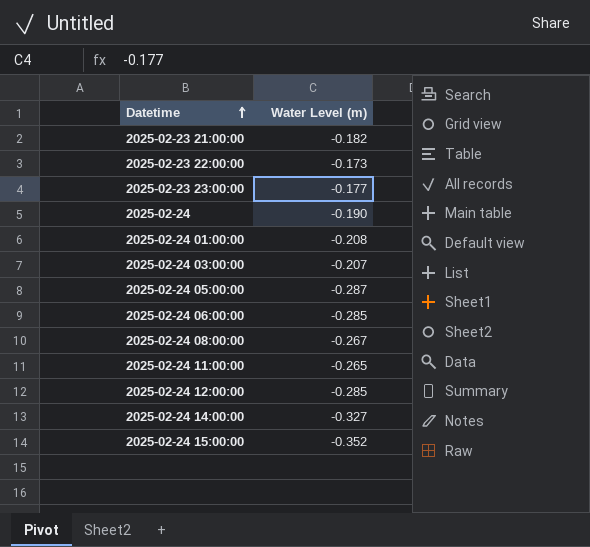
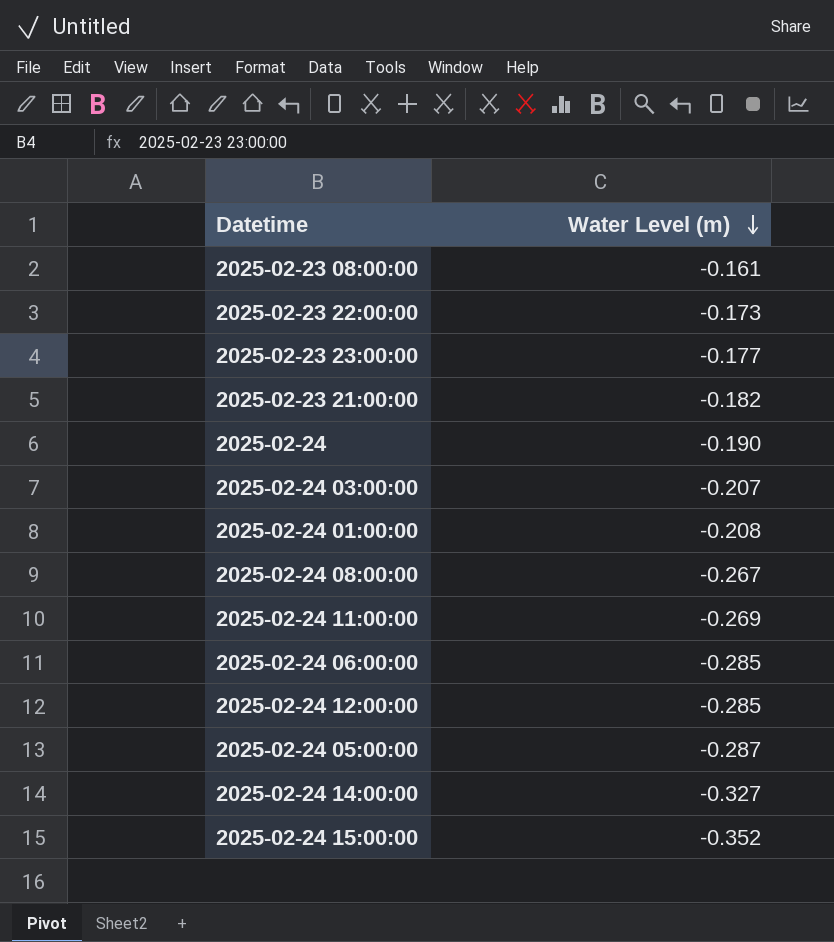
row order: Datetime ascending -> Water Level (m) descending
row 2025-02-23 08:00:00: none -> -0.161
2025-02-24 11:00:00 | Water Level (m): -0.265 -> -0.269

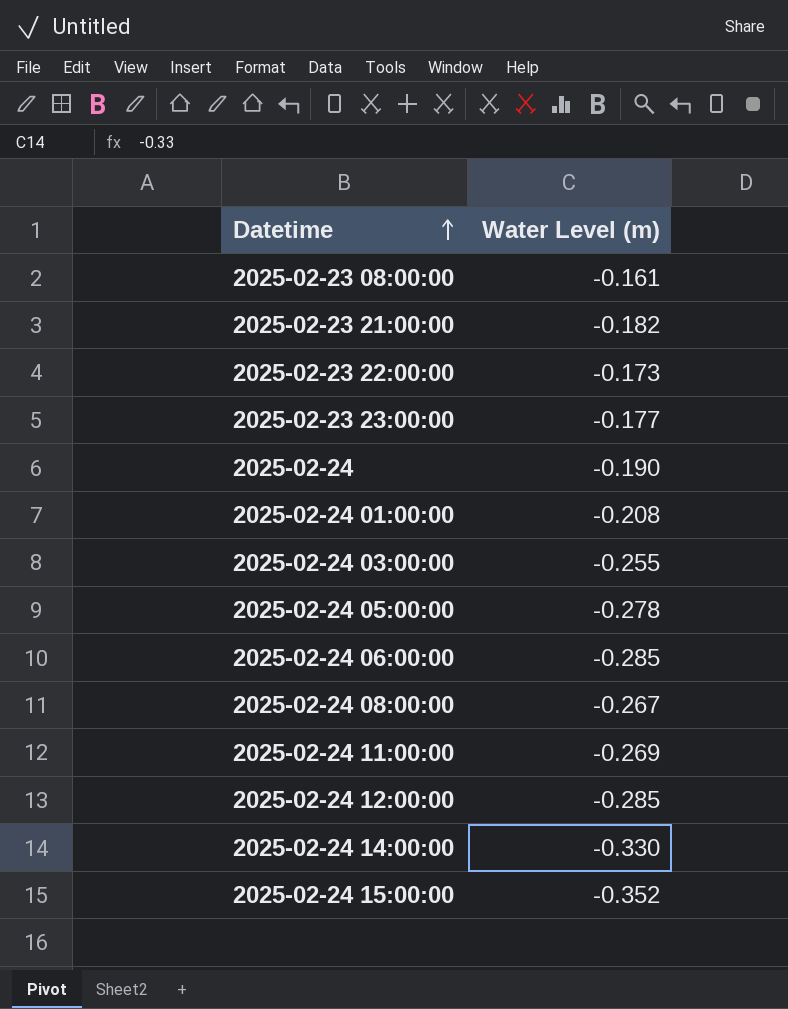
row order: Water Level (m) descending -> Datetime ascending
2025-02-24 03:00:00 | Water Level (m): -0.207 -> -0.255
2025-02-24 05:00:00 | Water Level (m): -0.287 -> -0.278
2025-02-24 14:00:00 | Water Level (m): -0.327 -> -0.330

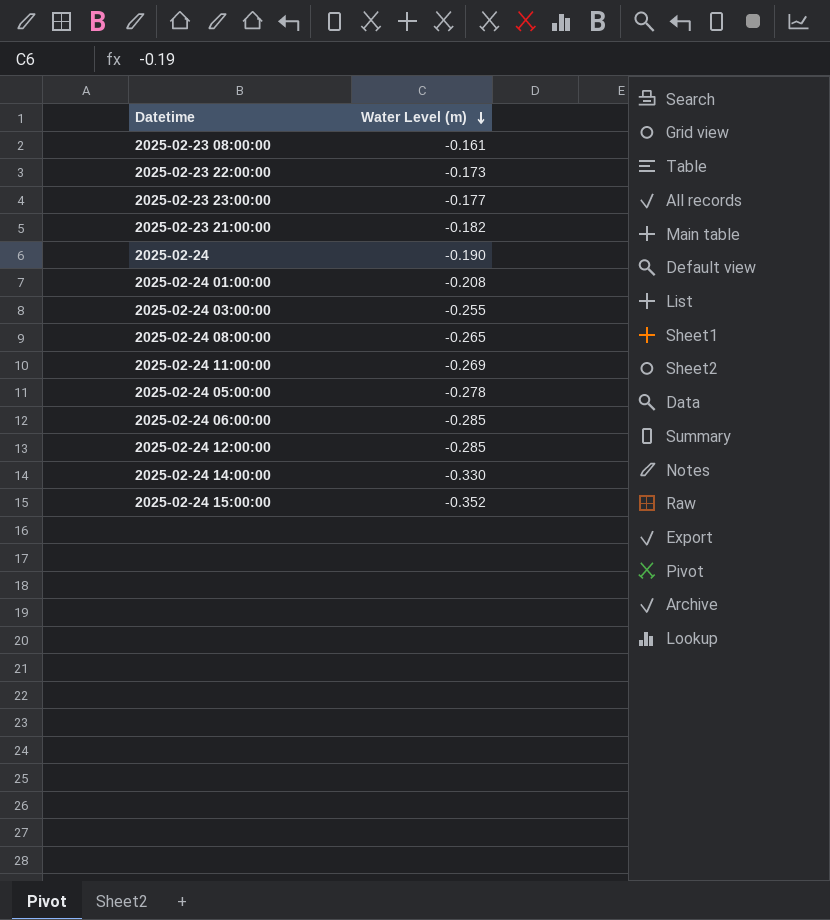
row order: Datetime ascending -> Water Level (m) descending
2025-02-24 08:00:00 | Water Level (m): -0.267 -> -0.265

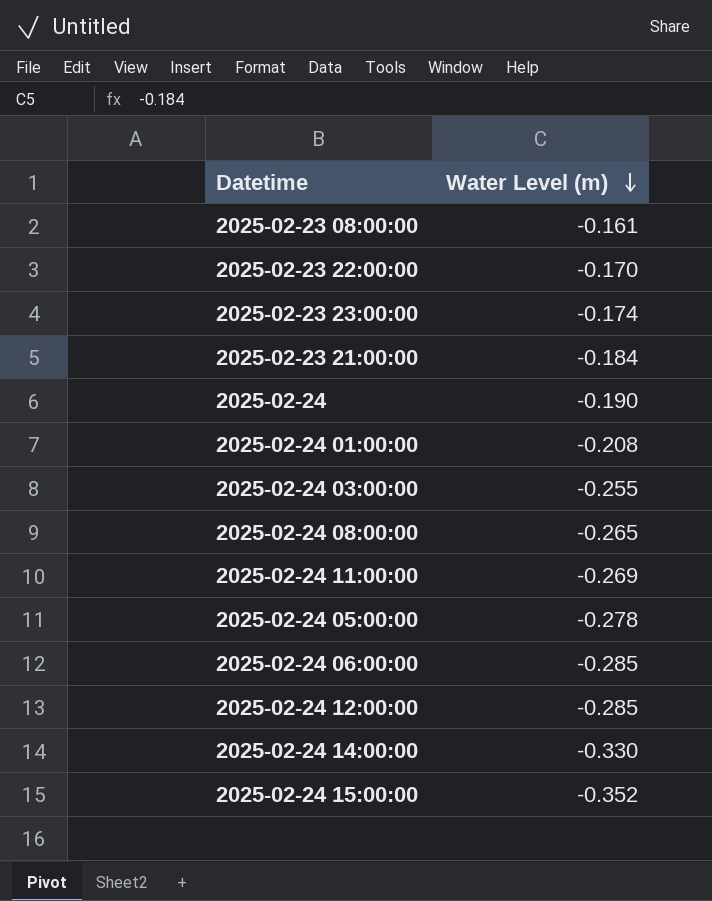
2025-02-23 22:00:00 | Water Level (m): -0.173 -> -0.170
2025-02-23 23:00:00 | Water Level (m): -0.177 -> -0.174
2025-02-23 21:00:00 | Water Level (m): -0.182 -> -0.184

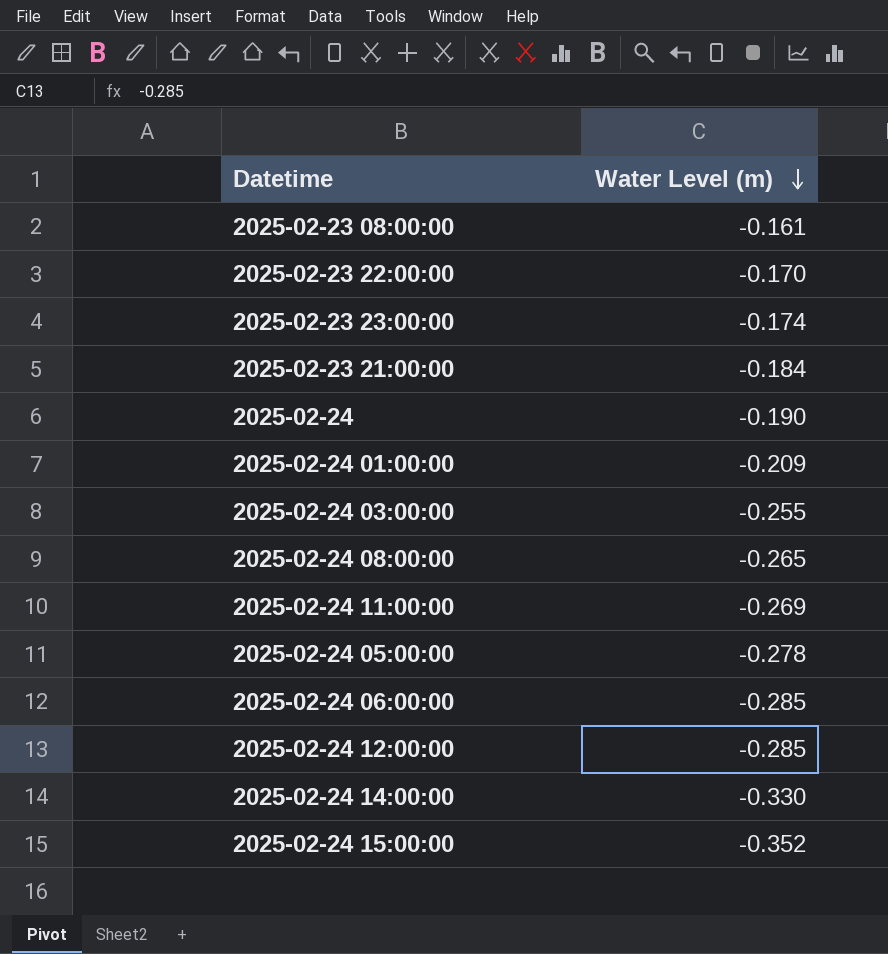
2025-02-24 01:00:00 | Water Level (m): -0.208 -> -0.209

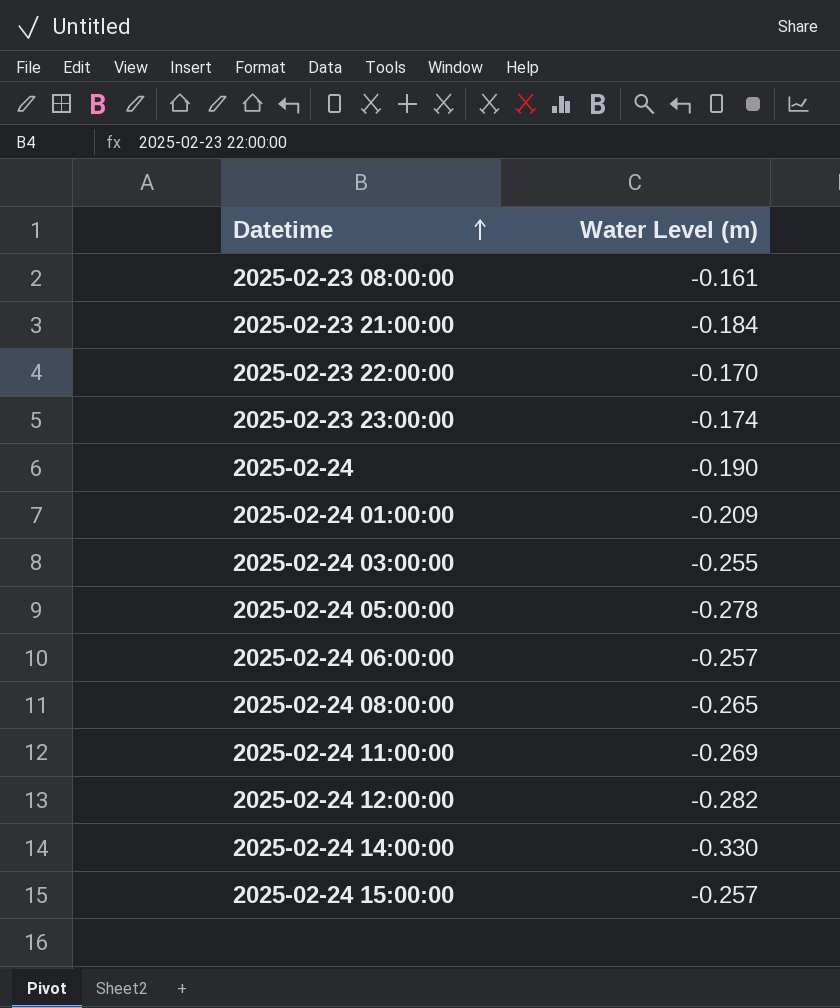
row order: Water Level (m) descending -> Datetime ascending
2025-02-24 06:00:00 | Water Level (m): -0.285 -> -0.257
2025-02-24 12:00:00 | Water Level (m): -0.285 -> -0.282
2025-02-24 15:00:00 | Water Level (m): -0.352 -> -0.257

